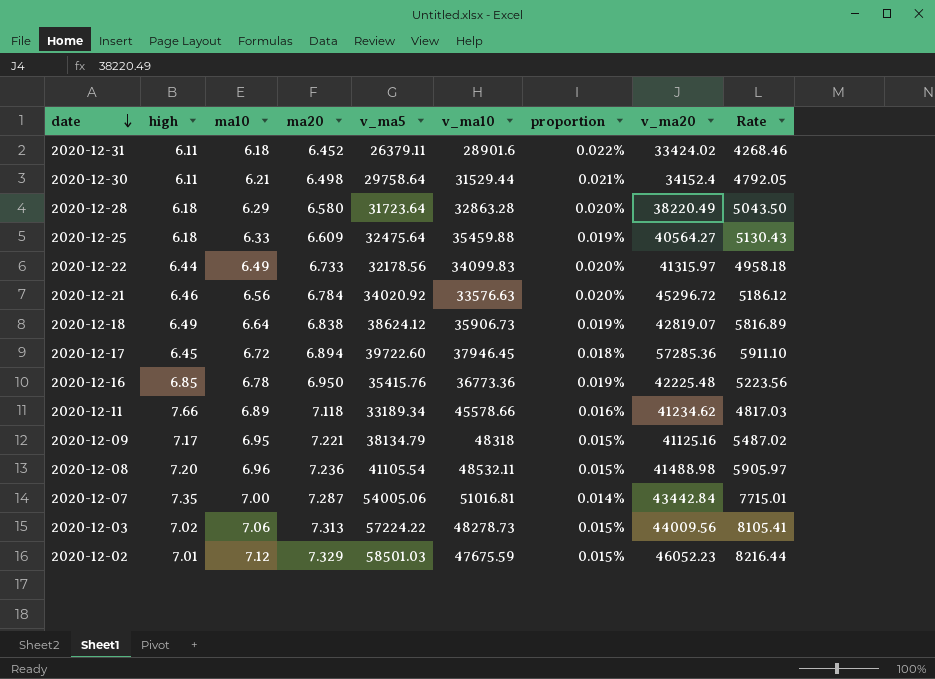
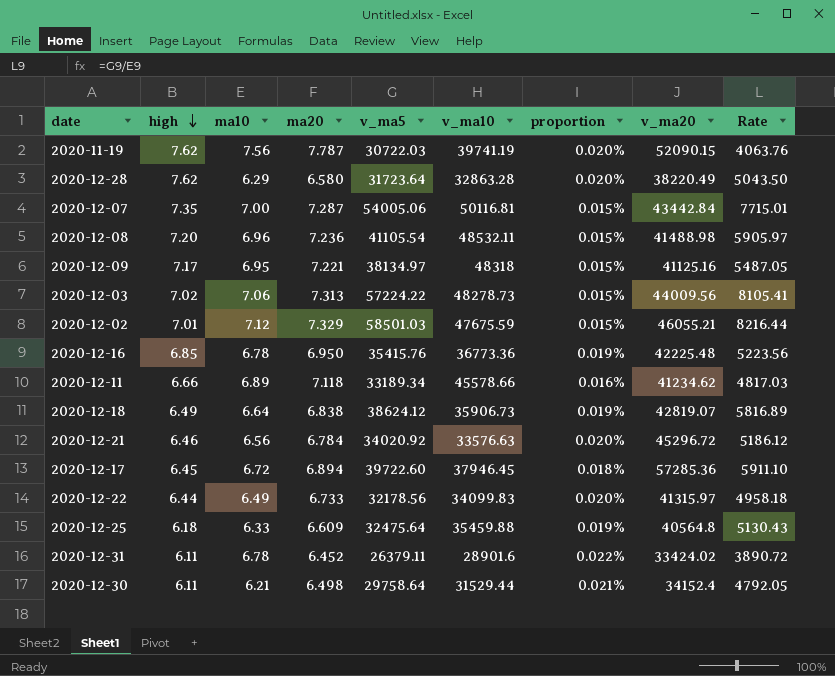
row order: date descending -> high descending
row 2020-11-19: none -> 7.62 | 7.56 | 7.787 | 30722.03 | 39741.19 | 0.020% | 52090.15 | 4063.76
2020-12-28 | high: 6.18 -> 7.62
2020-12-07 | v_ma10: 51016.81 -> 50116.81
2020-12-07 | proportion: 0.014% -> 0.015%
2020-12-09 | v_ma5: 38134.79 -> 38134.97
2020-12-09 | Rate: 5487.02 -> 5487.05
2020-12-02 | v_ma20: 46052.23 -> 46055.21
2020-12-11 | high: 7.66 -> 6.66
2020-12-25 | v_ma20: 40564.27 -> 40564.8
2020-12-31 | ma10: 6.18 -> 6.78
2020-12-31 | Rate: 4268.46 -> 3890.72

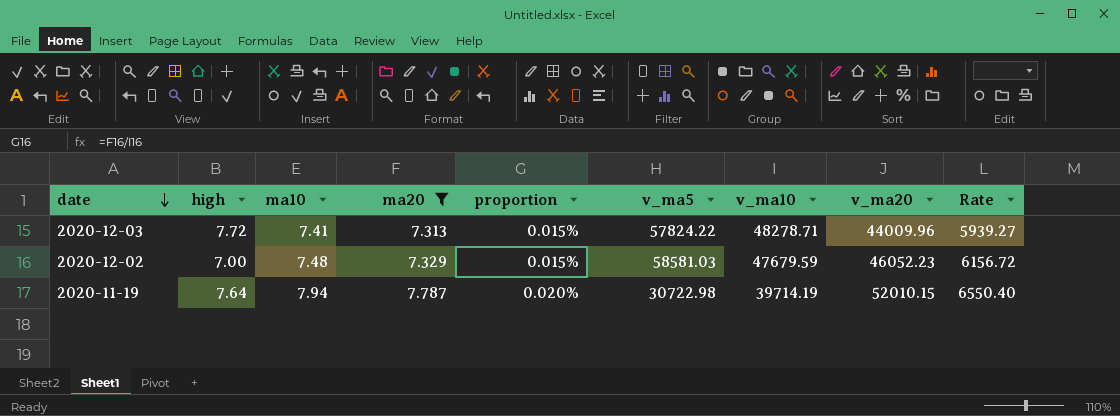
filter: none -> ma20 >= 7.313
row order: high descending -> date descending
column proportion | position: 7 -> 5
column Rate | formula: [v_ma5] / [ma10] -> [v_ma20] / [ma10]
2020-12-03 | high: 7.02 -> 7.72
2020-12-03 | ma10: 7.06 -> 7.41
2020-12-03 | v_ma5: 57224.22 -> 57824.22
2020-12-03 | v_ma10: 48278.73 -> 48278.71
2020-12-03 | v_ma20: 44009.56 -> 44009.96
2020-12-02 | high: 7.01 -> 7.00
2020-12-02 | ma10: 7.12 -> 7.48
2020-12-02 | v_ma5: 58501.03 -> 58581.03
2020-12-02 | v_ma10: 47675.59 -> 47679.59
2020-12-02 | v_ma20: 46055.21 -> 46052.23
2020-11-19 | high: 7.62 -> 7.64
2020-11-19 | ma10: 7.56 -> 7.94
2020-11-19 | v_ma5: 30722.03 -> 30722.98
2020-11-19 | v_ma10: 39741.19 -> 39714.19
2020-11-19 | v_ma20: 52090.15 -> 52010.15

